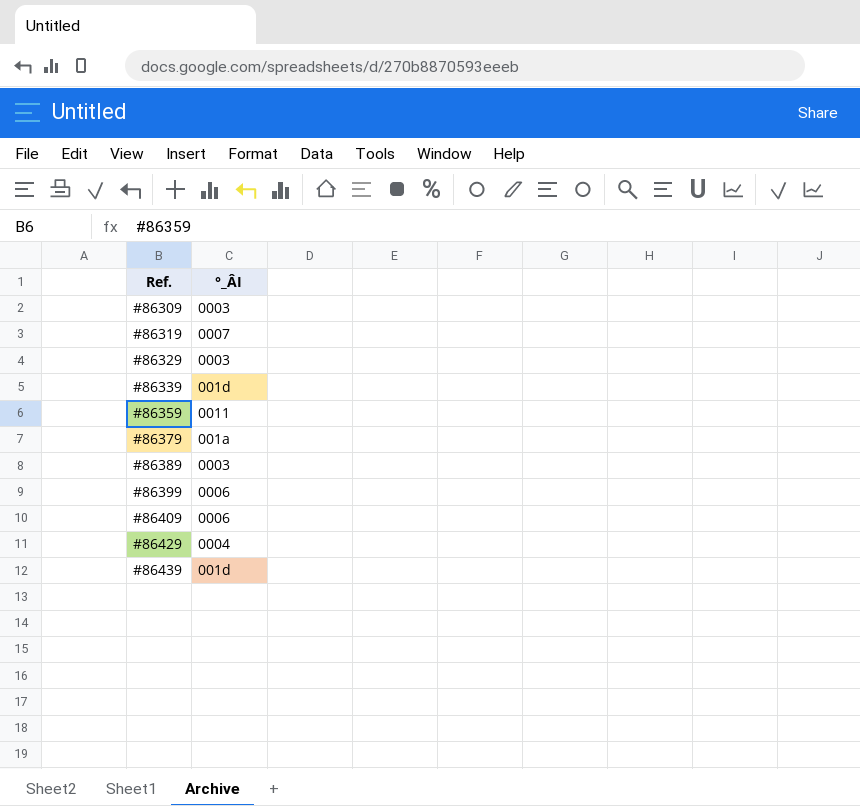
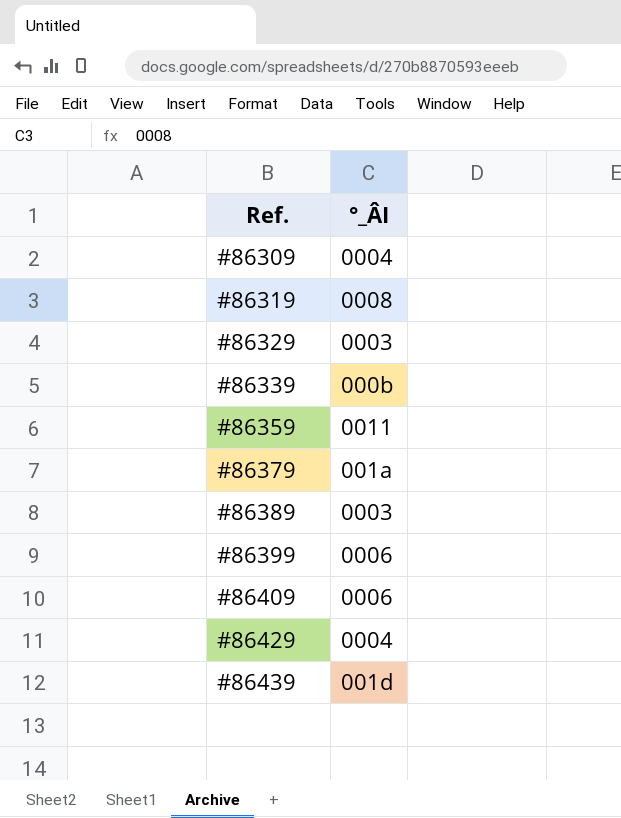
#86309 | °_ÂI: 0003 -> 0004
#86319 | °_ÂI: 0007 -> 0008
#86339 | °_ÂI: 001d -> 000b

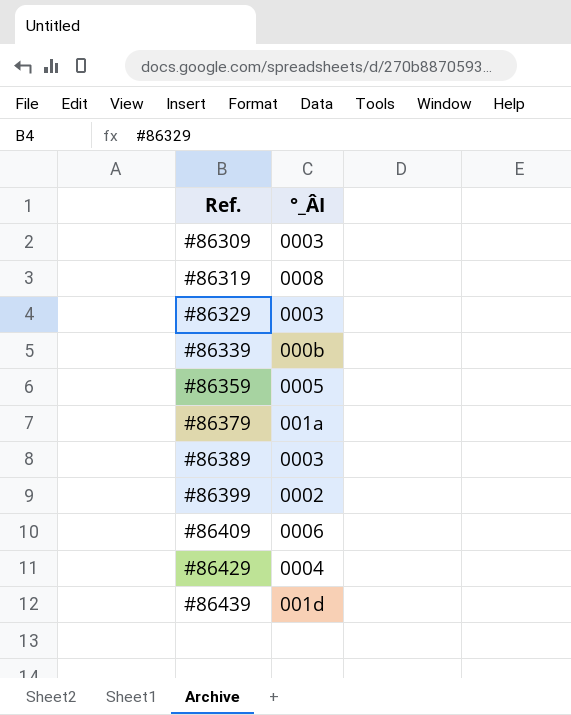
#86309 | °_ÂI: 0004 -> 0003
#86359 | °_ÂI: 0011 -> 0005
#86399 | °_ÂI: 0006 -> 0002

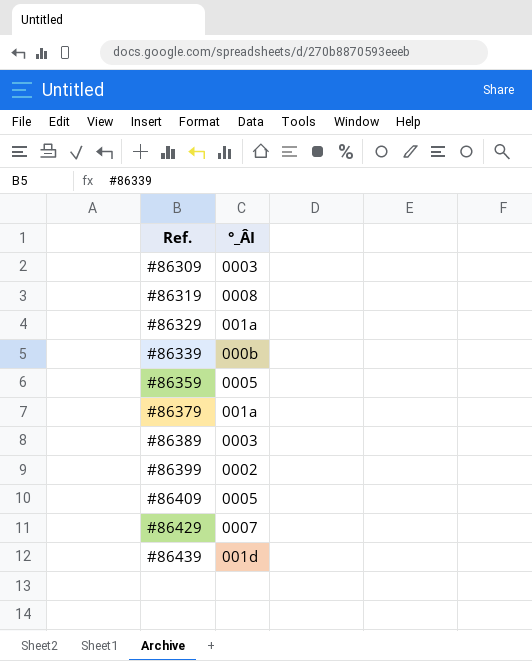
#86329 | °_ÂI: 0003 -> 001a
#86409 | °_ÂI: 0006 -> 0005
#86429 | °_ÂI: 0004 -> 0007

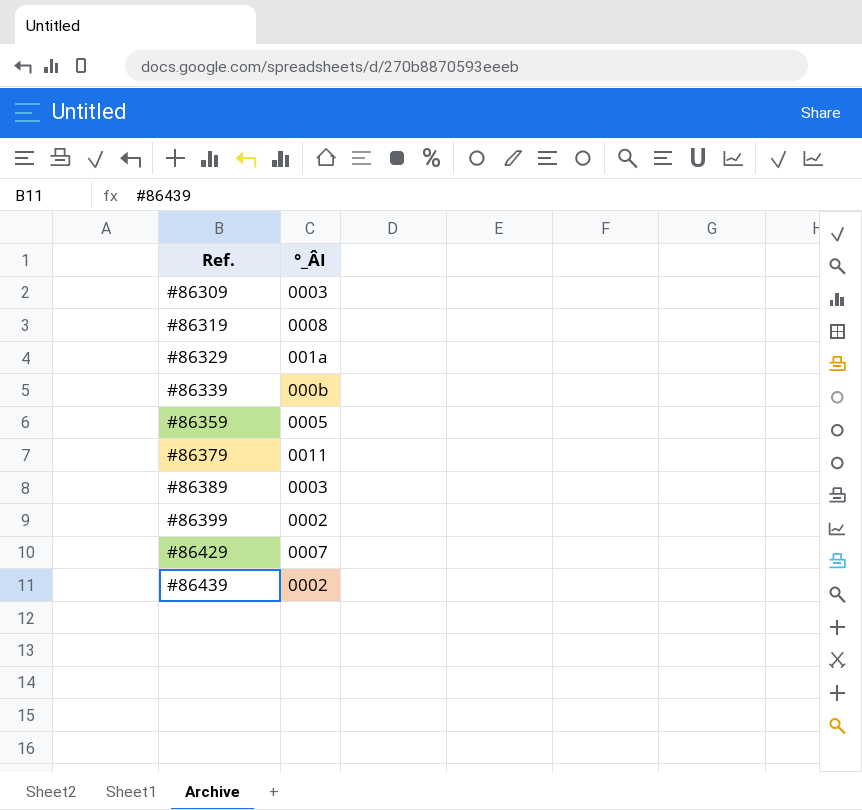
row #86409: 0005 -> none
#86379 | °_ÂI: 001a -> 0011
#86439 | °_ÂI: 001d -> 0002

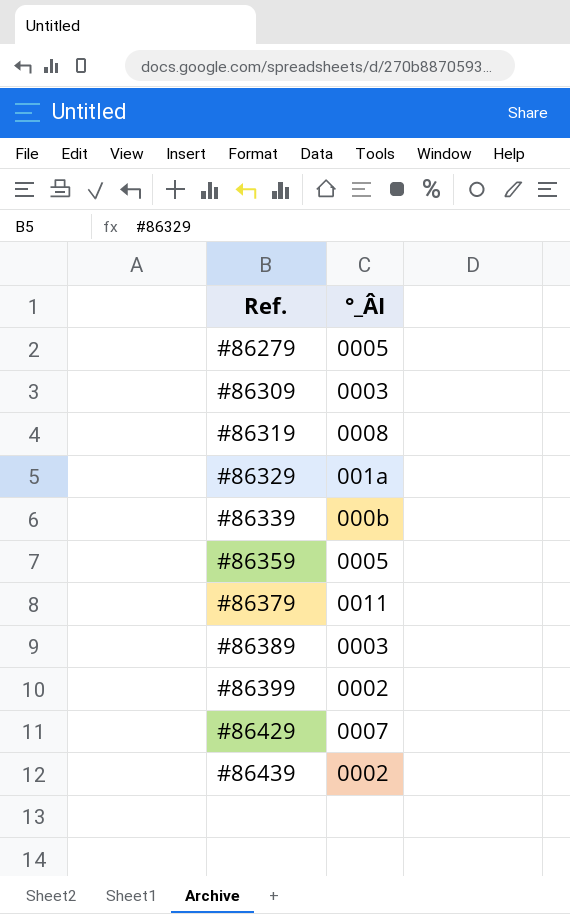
row #86279: none -> 0005

